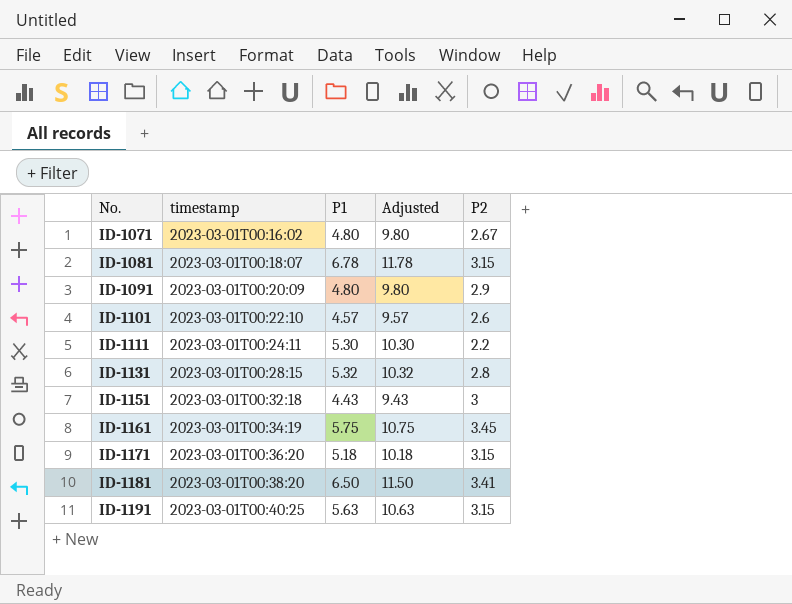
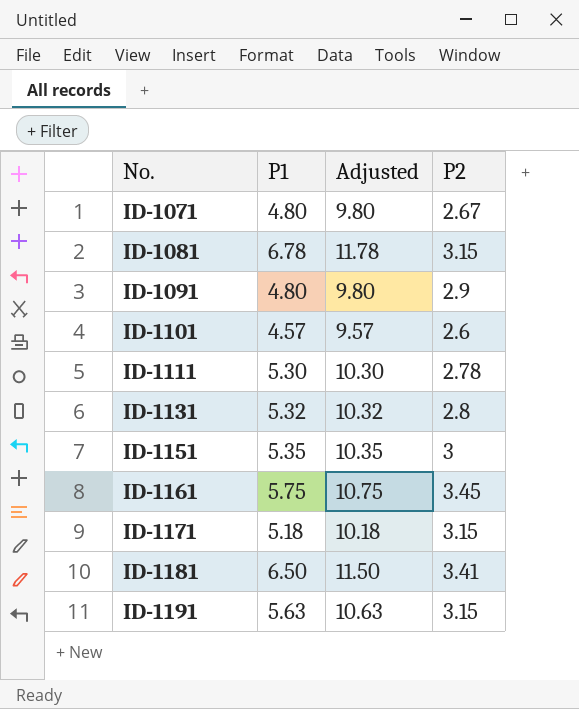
column timestamp | position: 2 -> none
ID-1111 | P2: 2.2 -> 2.78
ID-1151 | P1: 4.43 -> 5.35
ID-1151 | Adjusted: 9.43 -> 10.35

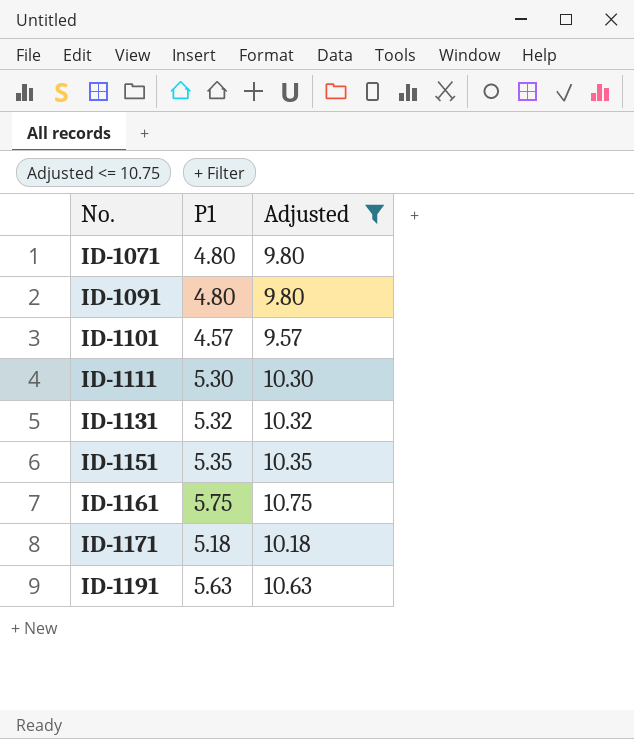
filter: none -> Adjusted <= 10.75
column P2 | position: 4 -> none

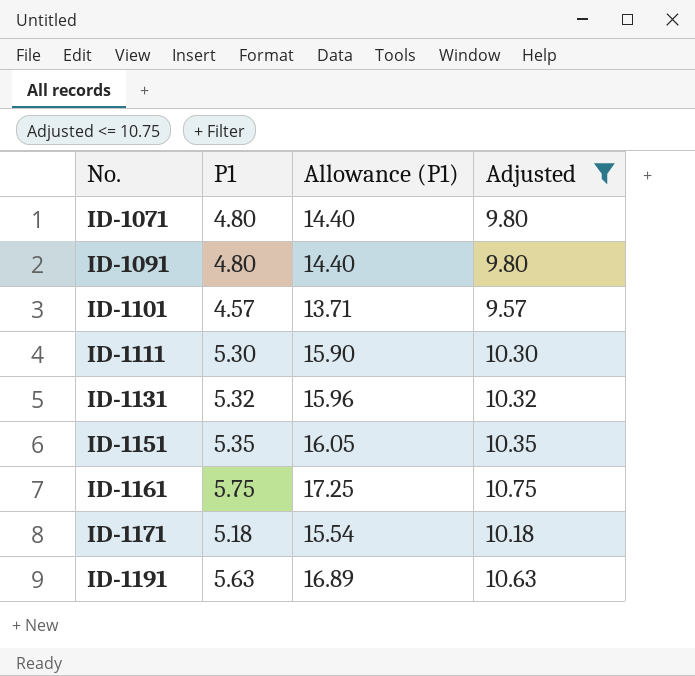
column Allowance (P1) | formula: none -> [P1] * 3

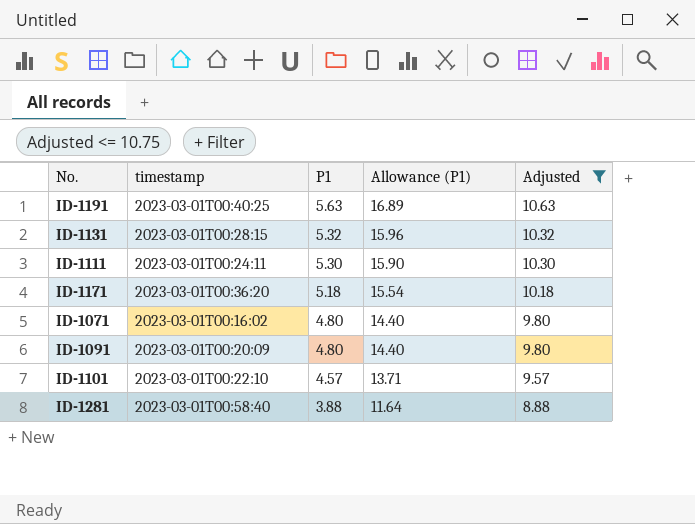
row order: No. ascending -> P1 descending
column timestamp | position: none -> 2
row ID-1151: 5.35 | 16.05 | 10.35 -> none
row ID-1161: 5.75 | 17.25 | 10.75 -> none
row ID-1281: none -> 2023-03-01T00:58:40 | 3.88 | 11.64 | 8.88

